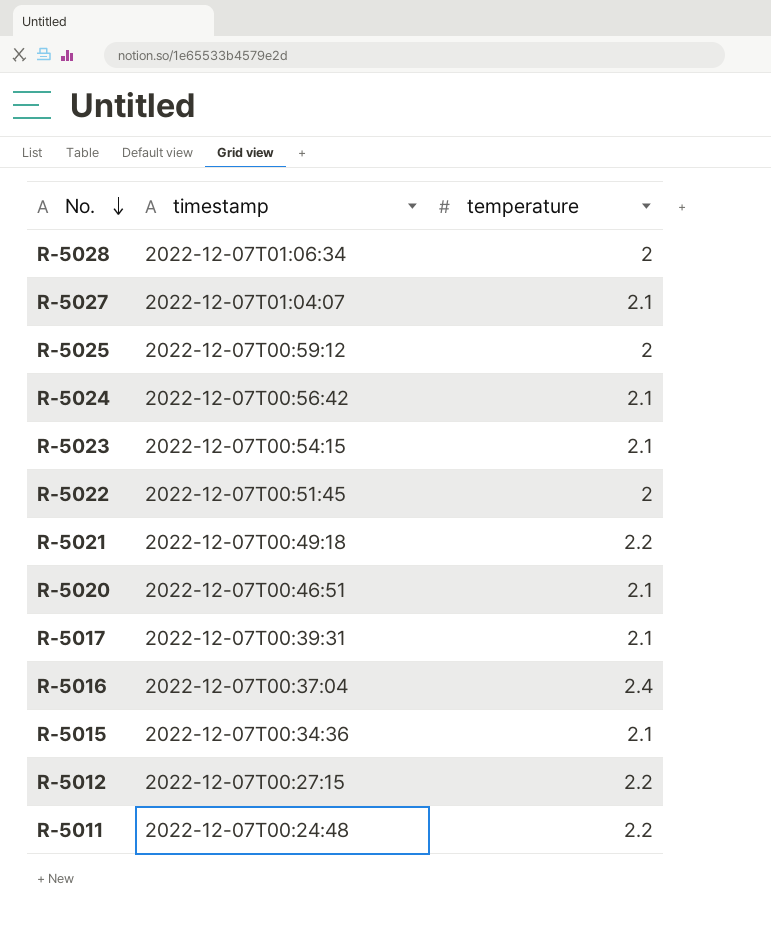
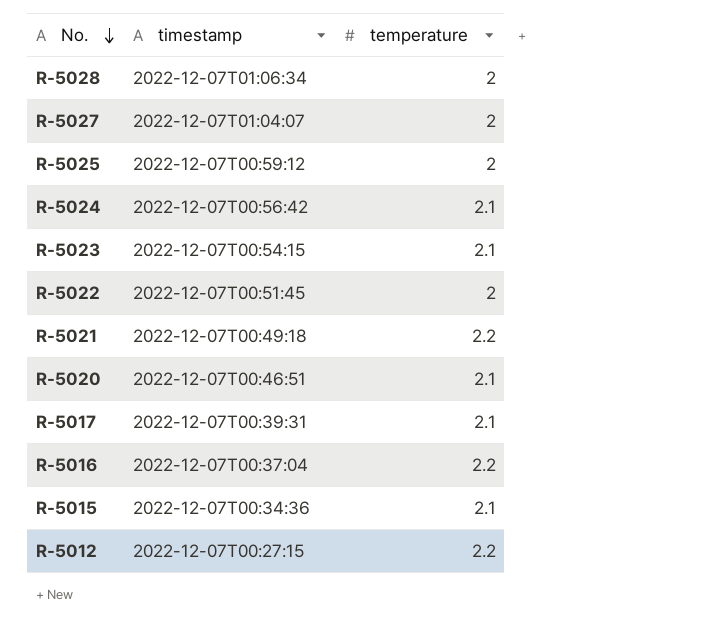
row R-5011: 2022-12-07T00:24:48 | 2.2 -> none
R-5027 | temperature: 2.1 -> 2
R-5016 | temperature: 2.4 -> 2.2

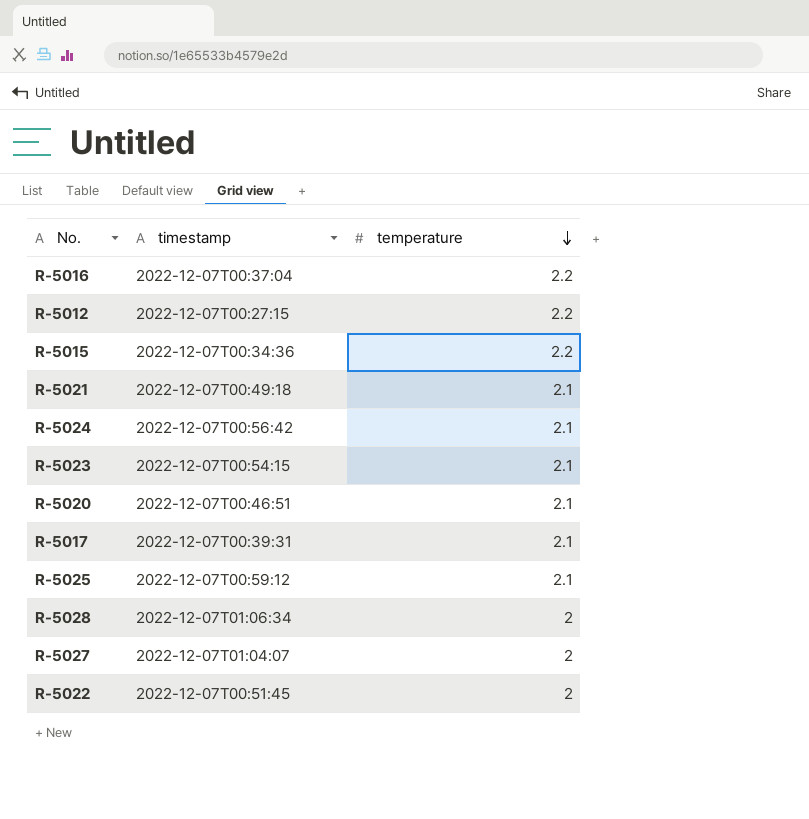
row order: No. descending -> temperature descending
R-5015 | temperature: 2.1 -> 2.2
R-5021 | temperature: 2.2 -> 2.1
R-5025 | temperature: 2 -> 2.1

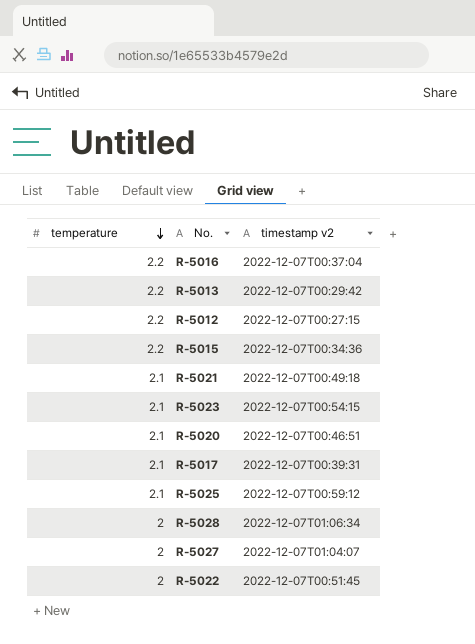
column temperature | position: 3 -> 1
column name: timestamp -> timestamp v2
row R-5024: 2022-12-07T00:56:42 | 2.1 -> none
row R-5013: none -> 2.2 | 2022-12-07T00:29:42

